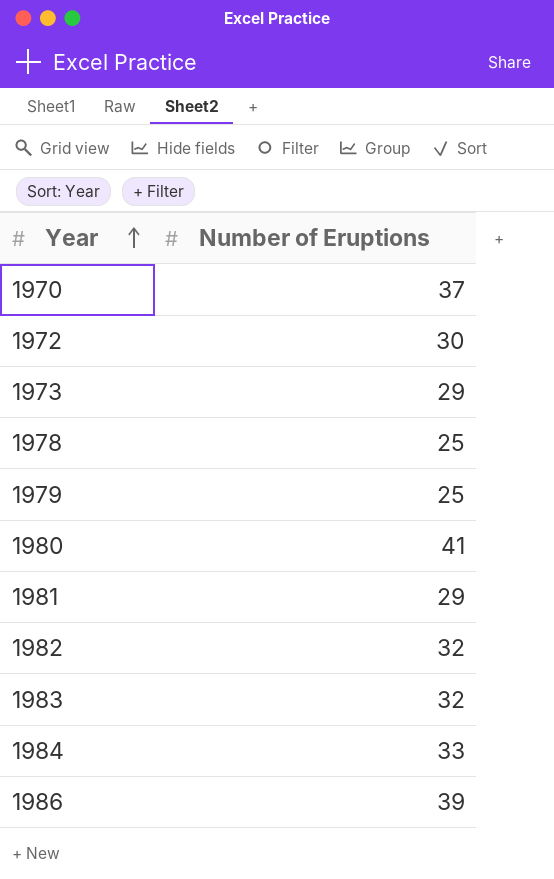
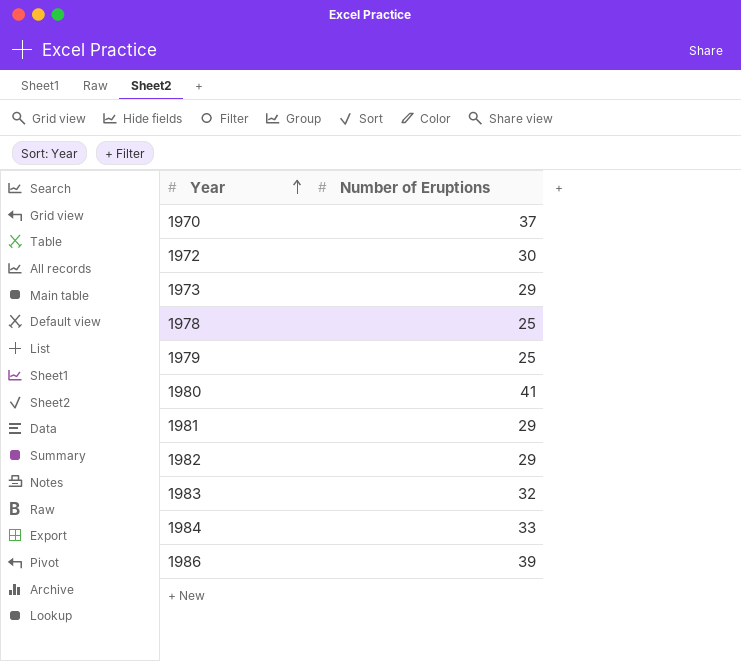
1982 | Number of Eruptions: 32 -> 29

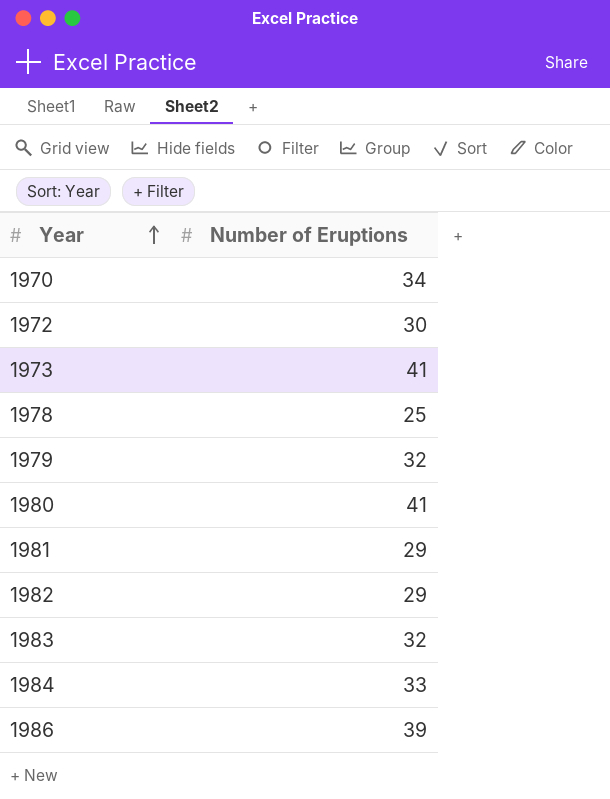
1970 | Number of Eruptions: 37 -> 34
1973 | Number of Eruptions: 29 -> 41
1979 | Number of Eruptions: 25 -> 32

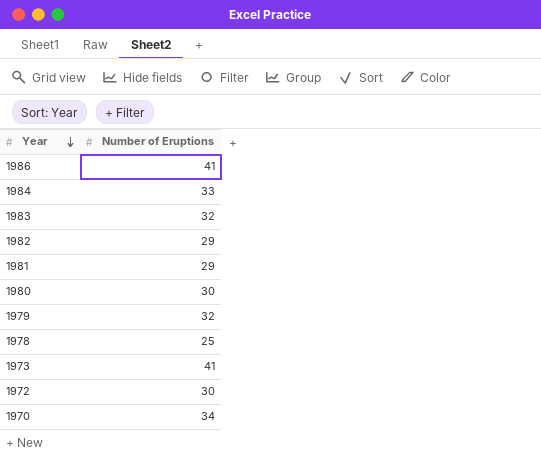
row order: Year ascending -> Year descending
1986 | Number of Eruptions: 39 -> 41
1980 | Number of Eruptions: 41 -> 30

